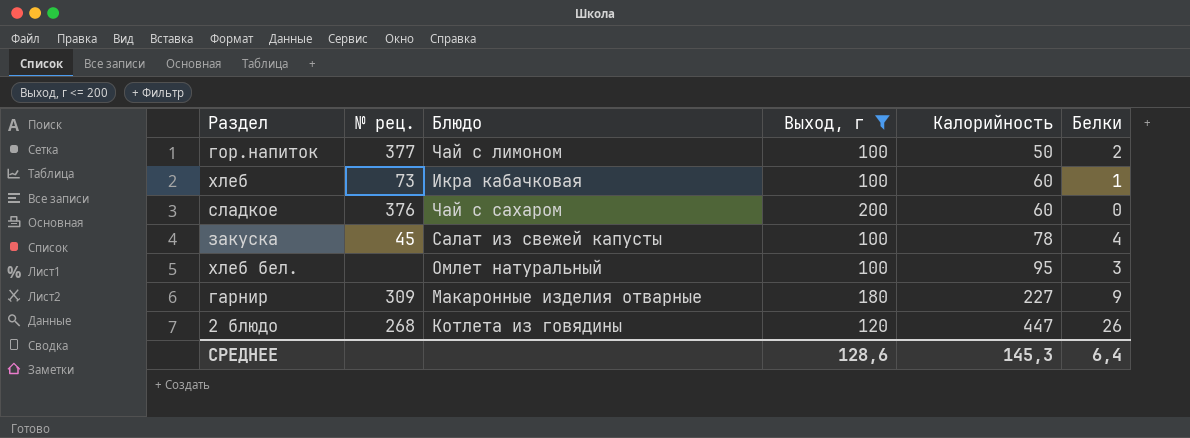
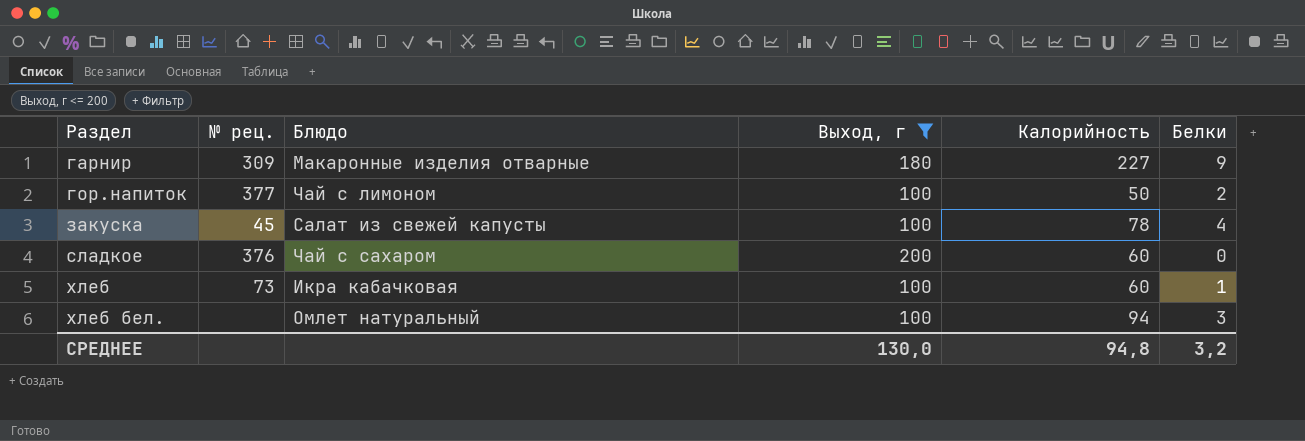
row order: Калорийность ascending -> Раздел ascending
row 2 блюдо: 268 | Котлета из говядины | 120 | 447 | 26 -> none
хлеб бел. | Калорийность: 95 -> 94
СРЕДНЕЕ | Выход, г: 128,6 -> 130,0
СРЕДНЕЕ | Калорийность: 145,3 -> 94,8
СРЕДНЕЕ | Белки: 6,4 -> 3,2

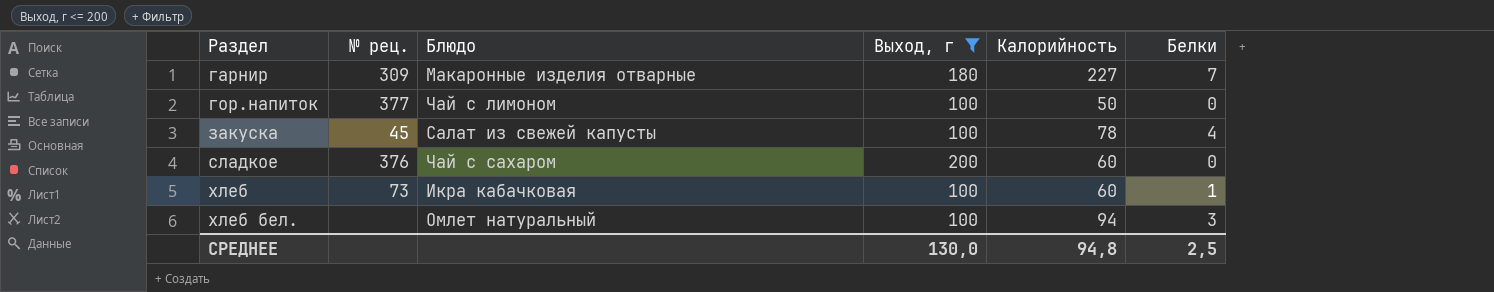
гарнир | Белки: 9 -> 7
гор.напиток | Белки: 2 -> 0
СРЕДНЕЕ | Белки: 3,2 -> 2,5

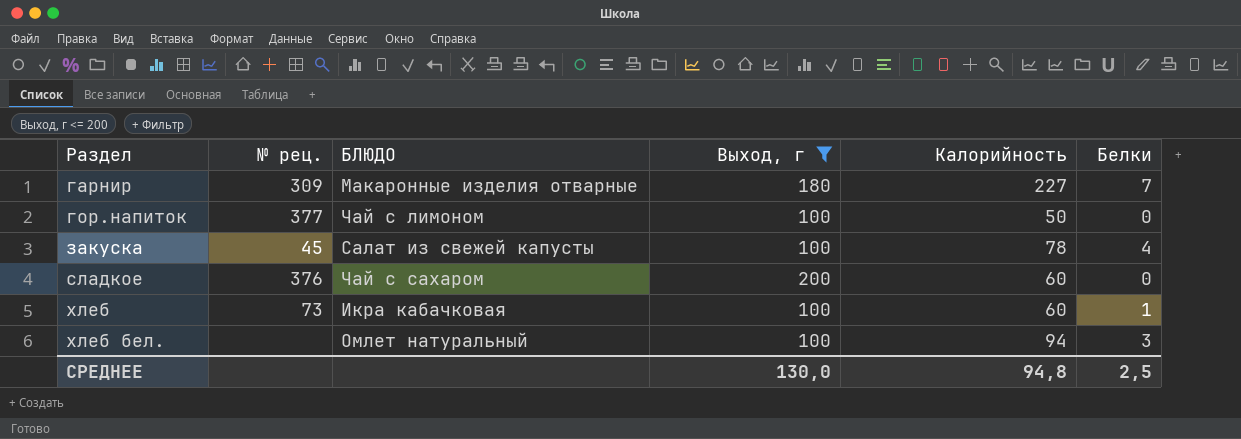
column name: Блюдо -> БЛЮДО

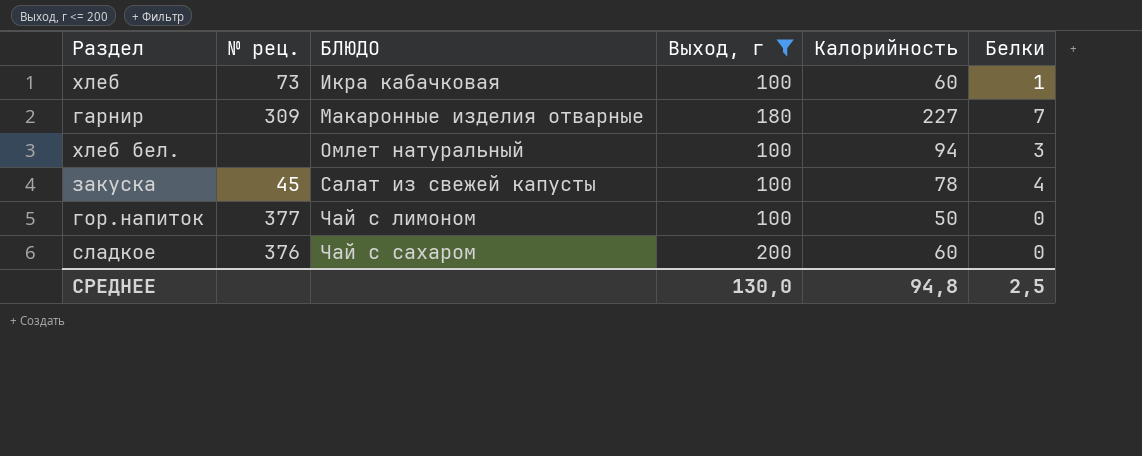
row order: Раздел ascending -> БЛЮДО ascending

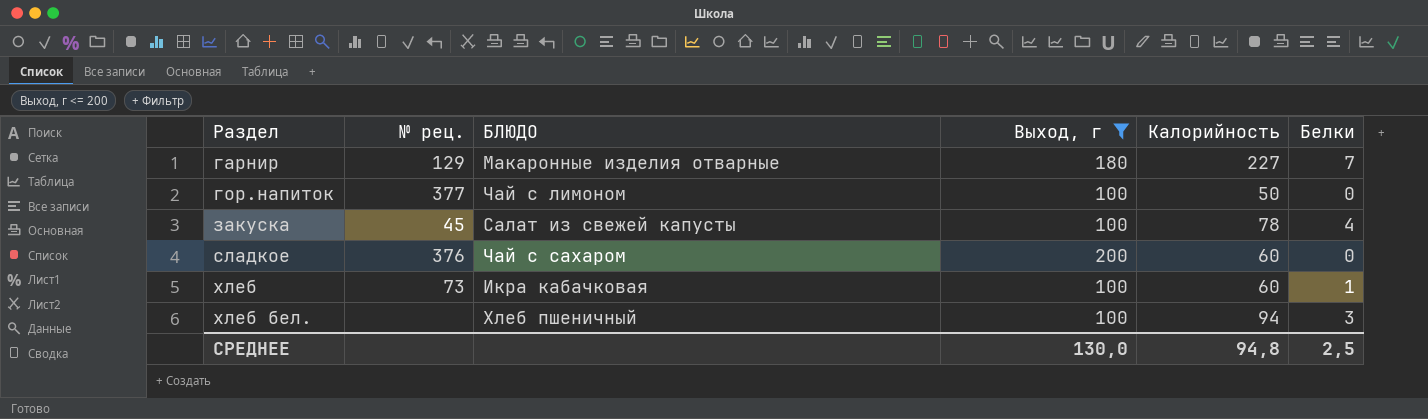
row order: БЛЮДО ascending -> Раздел ascending
гарнир | № рец.: 309 -> 129
хлеб бел. | БЛЮДО: Омлет натуральный -> Хлеб пшеничный

